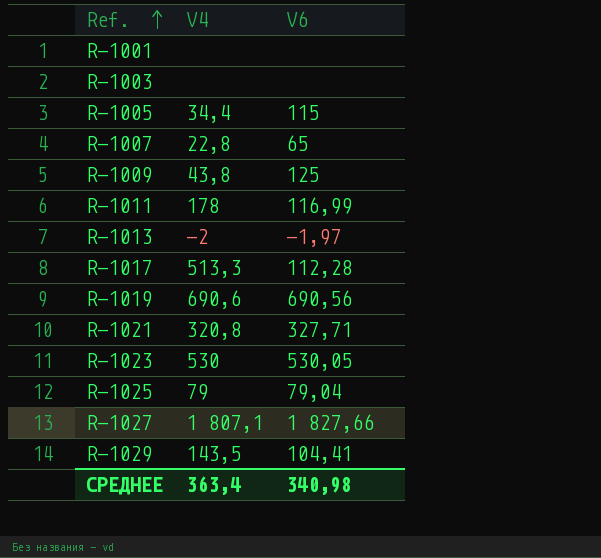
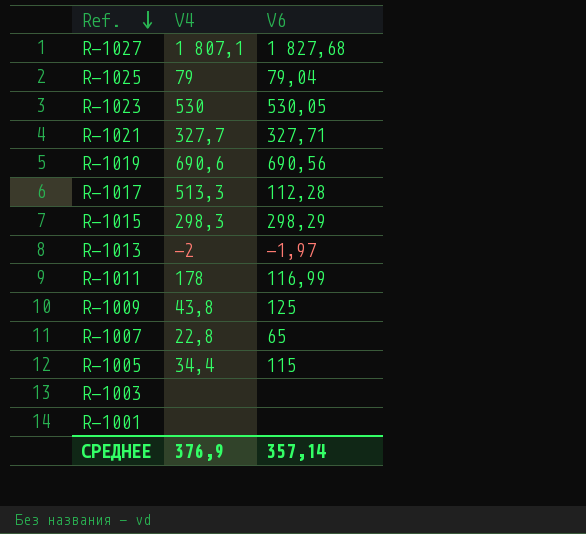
row order: Ref. ascending -> Ref. descending
row R-1029: 143,5 | 104,41 -> none
R-1027 | V6: 1 827,66 -> 1 827,68
R-1021 | V4: 320,8 -> 327,7
row R-1015: none -> 298,3 | 298,29
СРЕДНЕЕ | V4: 363,4 -> 376,9
СРЕДНЕЕ | V6: 340,98 -> 357,14

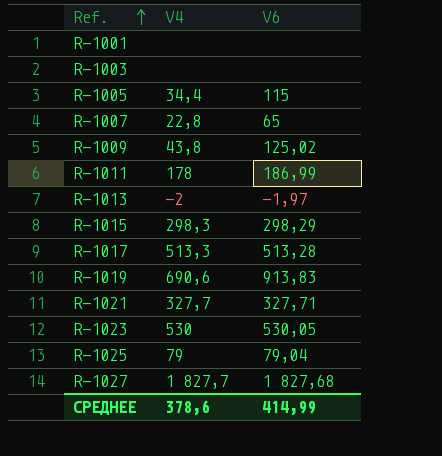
row order: Ref. descending -> Ref. ascending
R-1009 | V6: 125 -> 125,02
R-1011 | V6: 116,99 -> 186,99
R-1017 | V6: 112,28 -> 513,28
R-1019 | V6: 690,56 -> 913,83
R-1027 | V4: 1 807,1 -> 1 827,7
СРЕДНЕЕ | V4: 376,9 -> 378,6
СРЕДНЕЕ | V6: 357,14 -> 414,99

